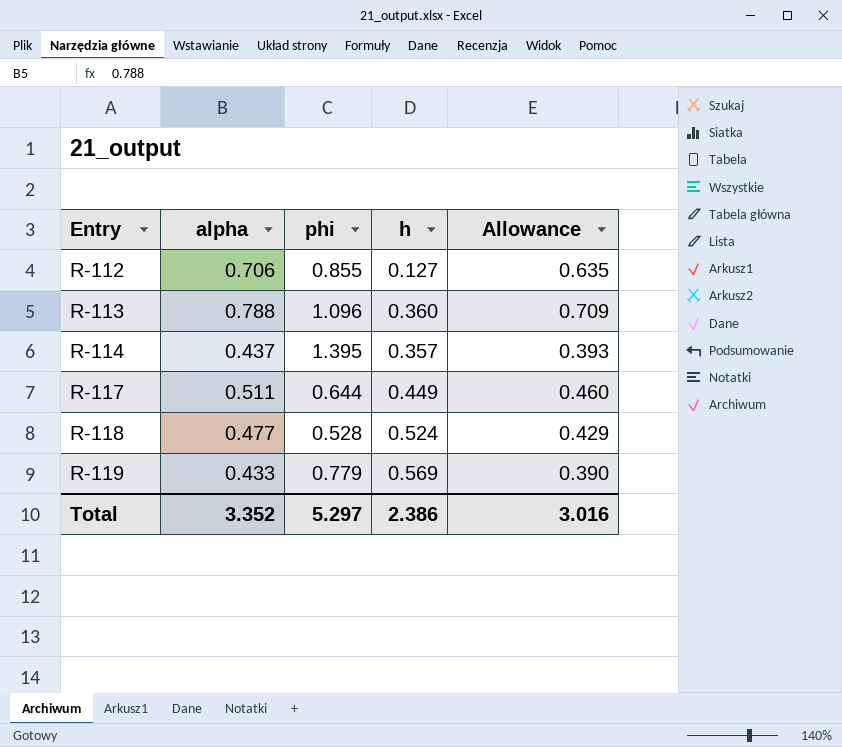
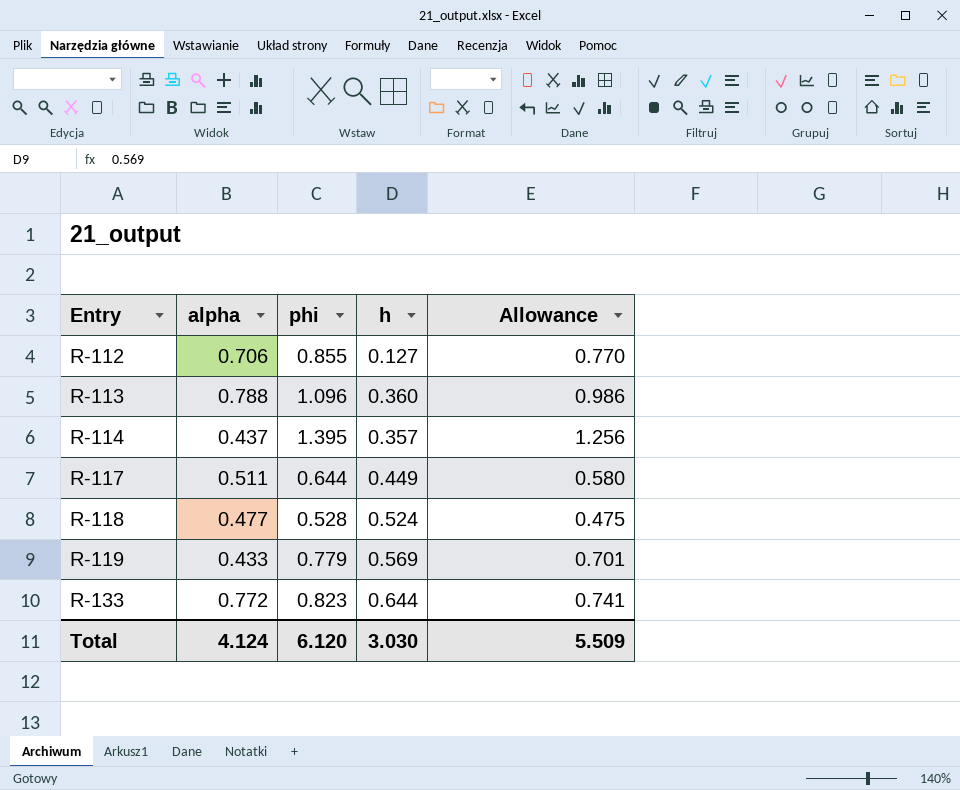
column Allowance | formula: [alpha] * 0.9 -> [phi] * 0.9
row R-133: none -> 0.772 | 0.823 | 0.644 | 0.741
Total | alpha: 3.352 -> 4.124
Total | phi: 5.297 -> 6.120
Total | h: 2.386 -> 3.030
Total | Allowance: 3.016 -> 5.509

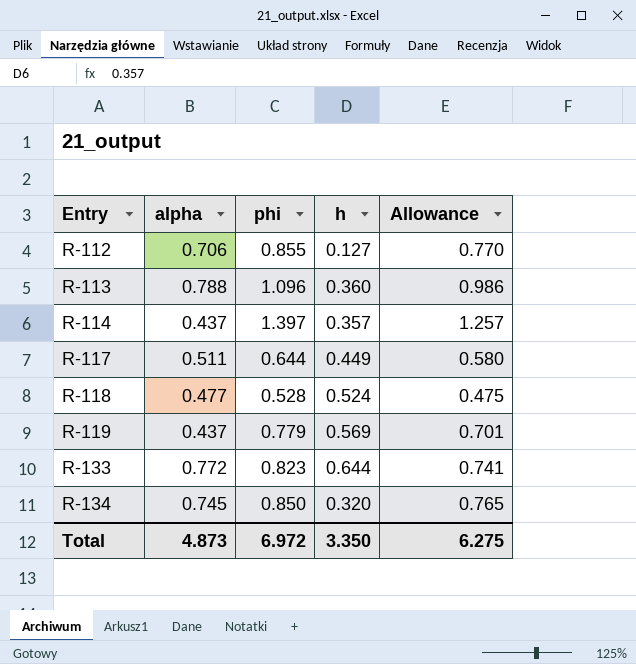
R-114 | phi: 1.395 -> 1.397
R-114 | Allowance: 1.256 -> 1.257
R-119 | alpha: 0.433 -> 0.437
row R-134: none -> 0.745 | 0.850 | 0.320 | 0.765
Total | alpha: 4.124 -> 4.873
Total | phi: 6.120 -> 6.972
Total | h: 3.030 -> 3.350
Total | Allowance: 5.509 -> 6.275

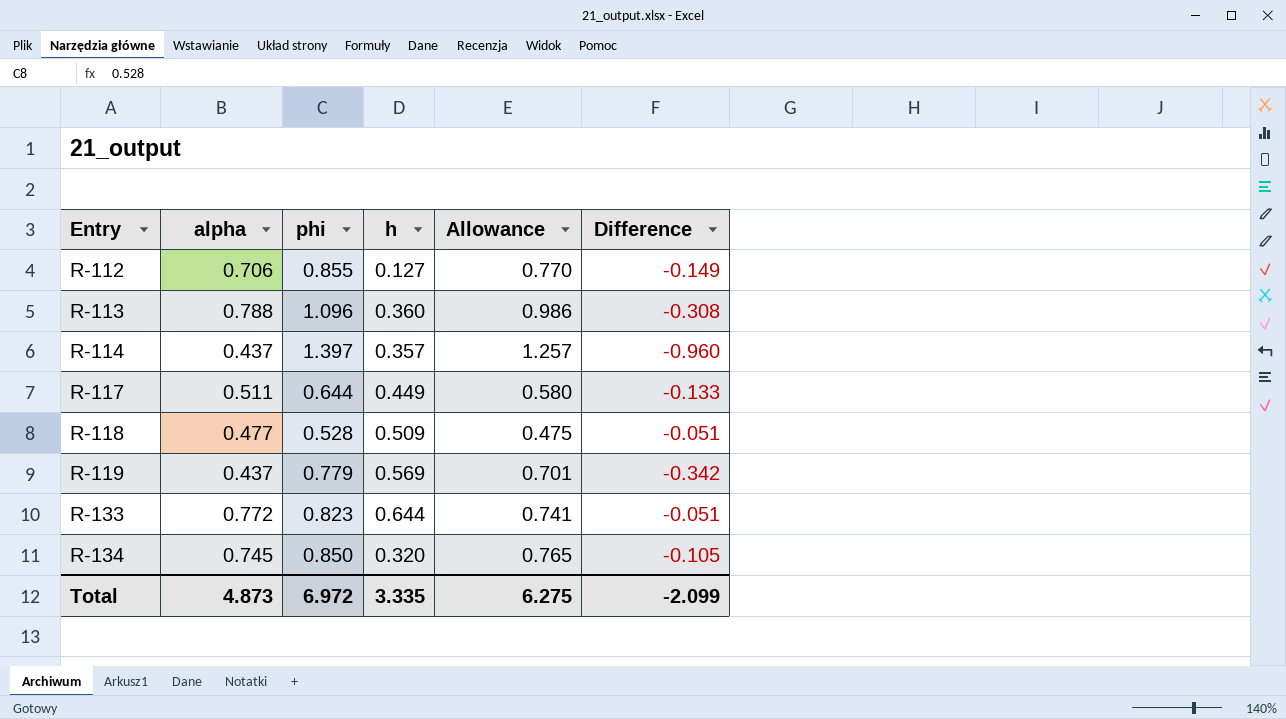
column Difference | formula: none -> [alpha] - [phi]
R-118 | h: 0.524 -> 0.509
Total | h: 3.350 -> 3.335

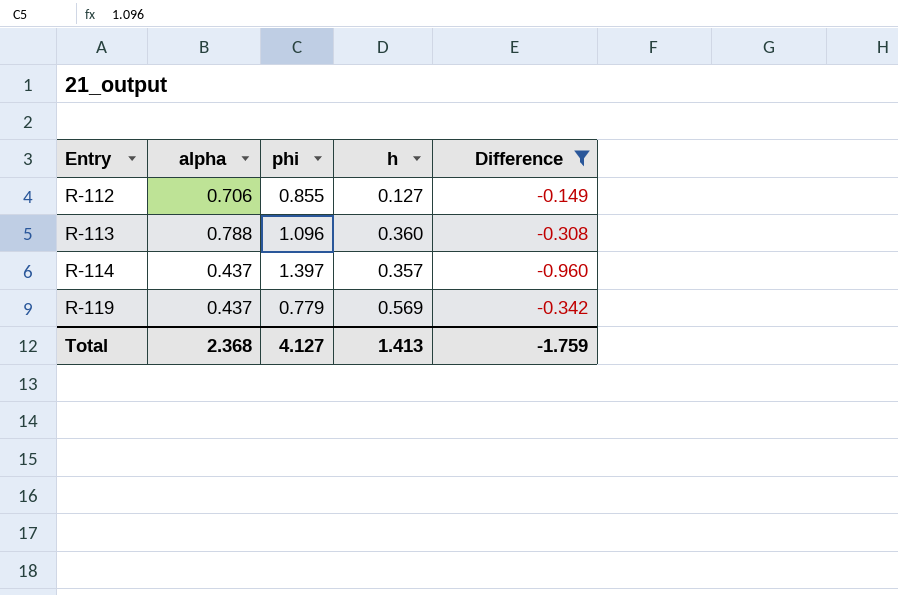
filter: none -> Difference <= -0.149
column Allowance | formula: [phi] * 0.9 -> none
Total | alpha: 4.873 -> 2.368
Total | phi: 6.972 -> 4.127
Total | h: 3.335 -> 1.413
Total | Difference: -2.099 -> -1.759

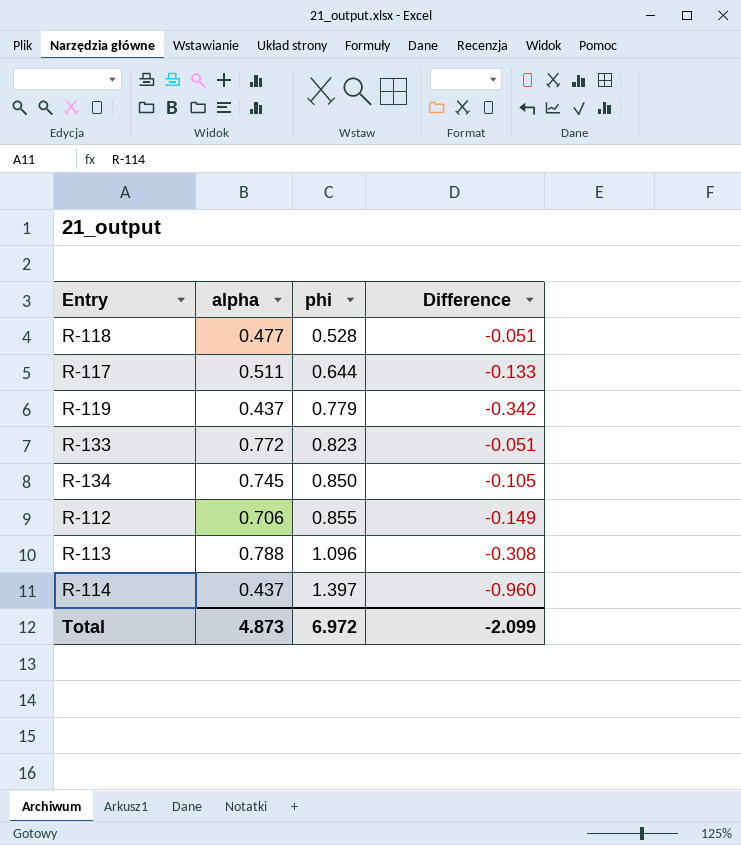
filter: Difference <= -0.149 -> none
row order: Entry ascending -> phi ascending
column h | position: 4 -> none
Total | alpha: 2.368 -> 4.873
Total | phi: 4.127 -> 6.972
Total | Difference: -1.759 -> -2.099

